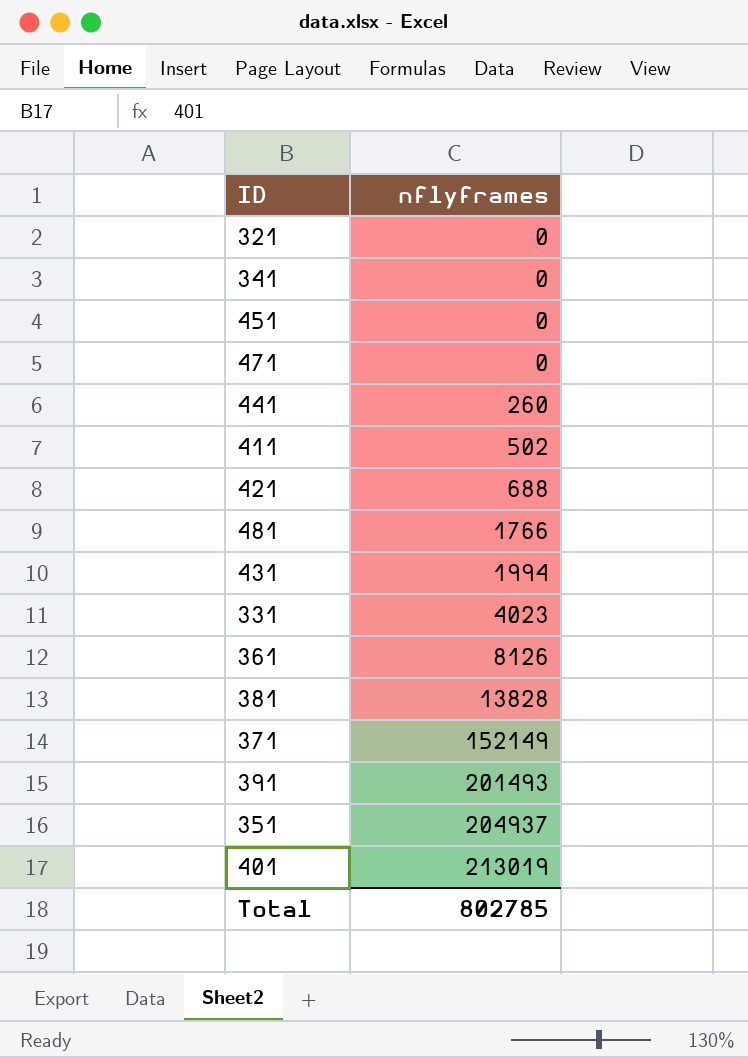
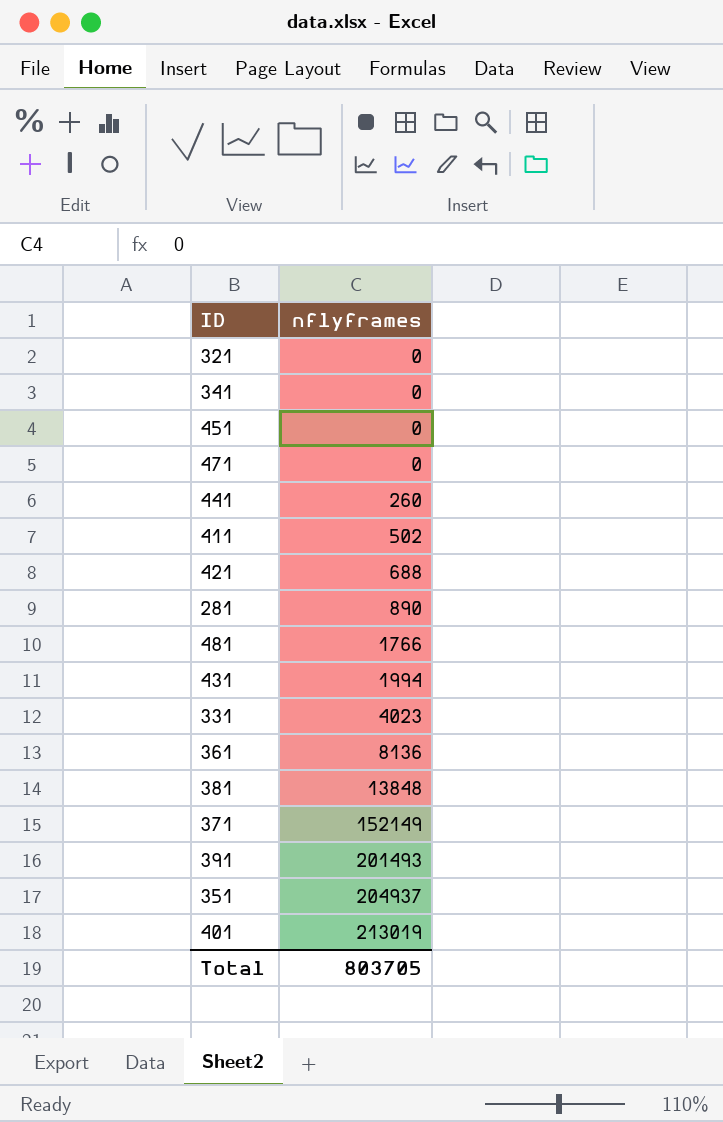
row 281: none -> 890
361 | nflyframes: 8126 -> 8136
381 | nflyframes: 13828 -> 13848
Total | nflyframes: 802785 -> 803705

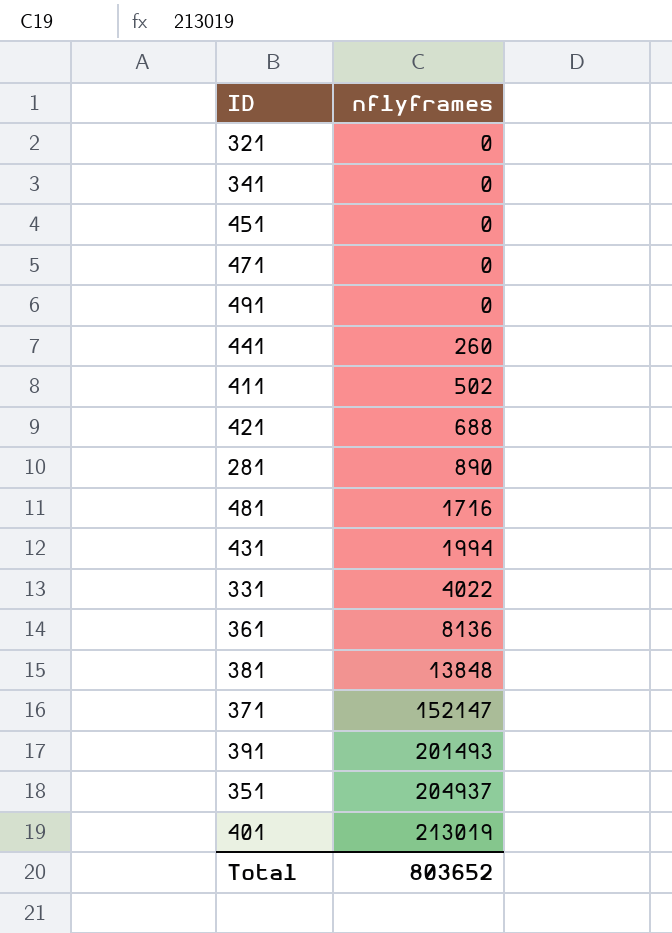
row 491: none -> 0
481 | nflyframes: 1766 -> 1716
331 | nflyframes: 4023 -> 4022
371 | nflyframes: 152149 -> 152147
Total | nflyframes: 803705 -> 803652

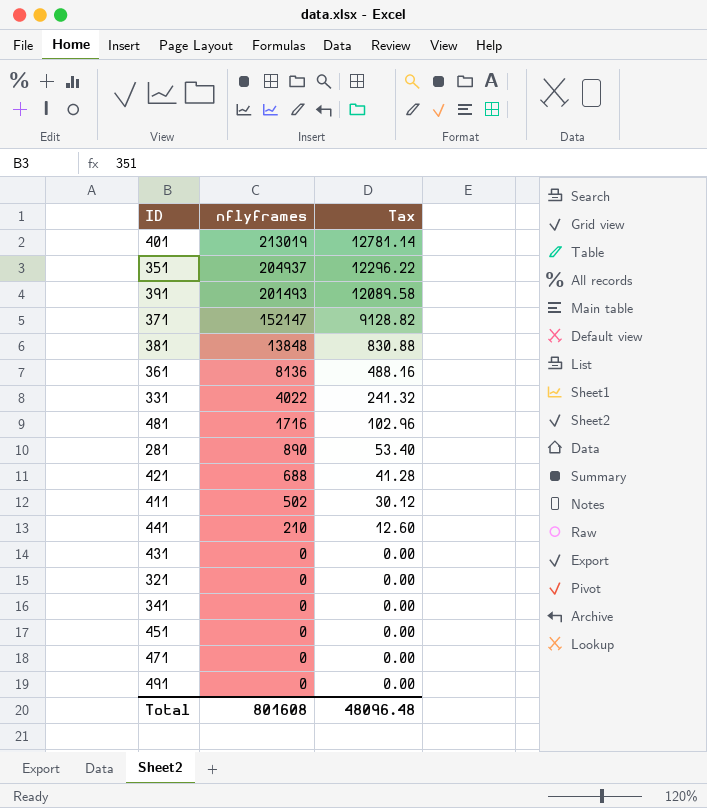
row order: nflyframes ascending -> nflyframes descending
column Tax | formula: none -> [nflyframes] * 0.06
441 | nflyframes: 260 -> 210
431 | nflyframes: 1994 -> 0
Total | nflyframes: 803652 -> 801608

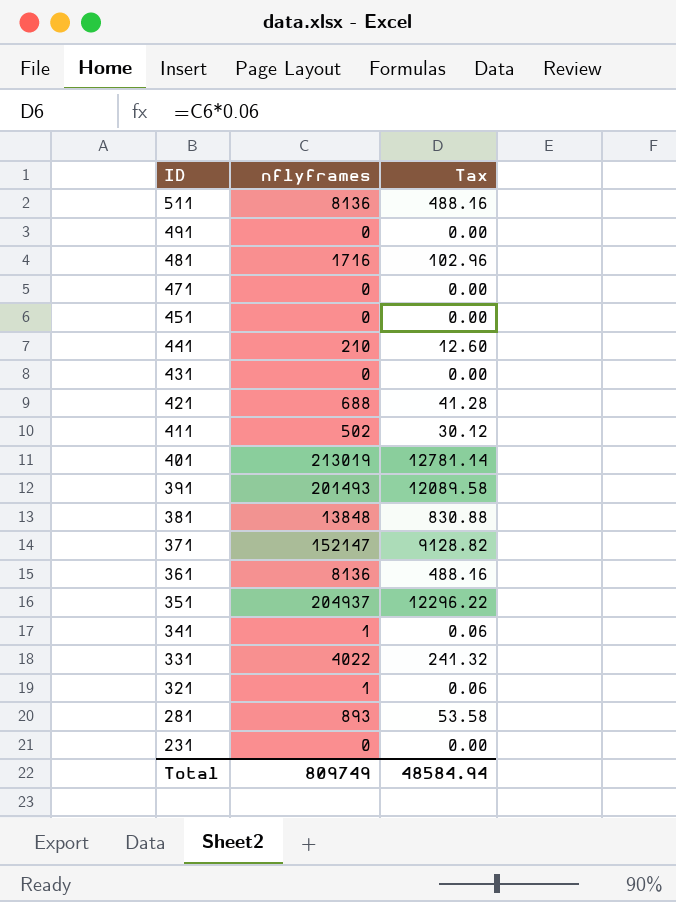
row order: nflyframes descending -> ID descending
row 511: none -> 8136 | 488.16
341 | nflyframes: 0 -> 1
341 | Tax: 0.00 -> 0.06
321 | nflyframes: 0 -> 1
321 | Tax: 0.00 -> 0.06
281 | nflyframes: 890 -> 893
281 | Tax: 53.40 -> 53.58
row 231: none -> 0 | 0.00
Total | nflyframes: 801608 -> 809749
Total | Tax: 48096.48 -> 48584.94

